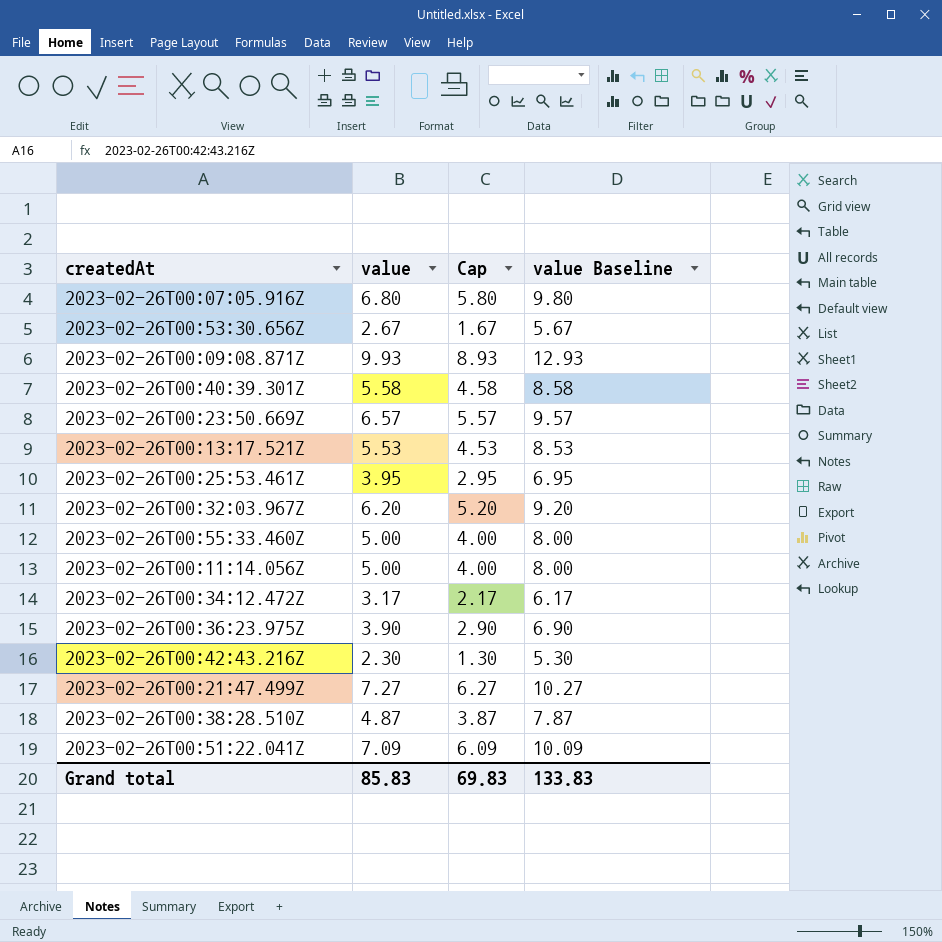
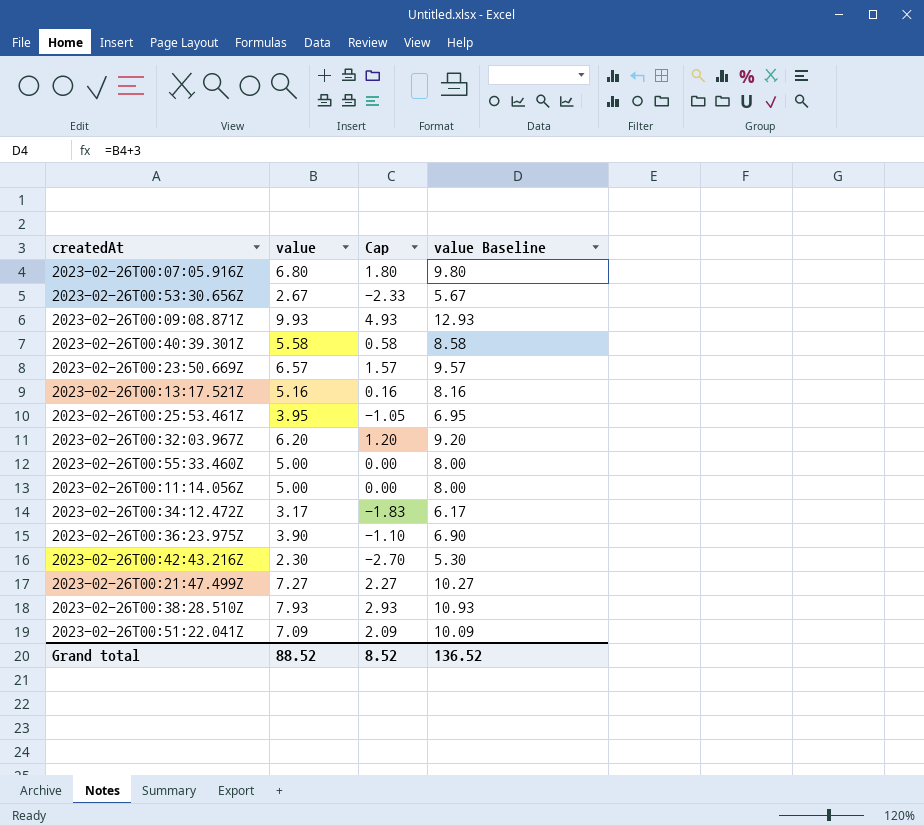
column Cap | formula: [value] - 1 -> [value] - 5
2023-02-26T00:13:17.521Z | value: 5.53 -> 5.16
2023-02-26T00:13:17.521Z | value Baseline: 8.53 -> 8.16
2023-02-26T00:38:28.510Z | value: 4.87 -> 7.93
2023-02-26T00:38:28.510Z | value Baseline: 7.87 -> 10.93
Grand total | value: 85.83 -> 88.52
Grand total | Cap: 69.83 -> 8.52
Grand total | value Baseline: 133.83 -> 136.52

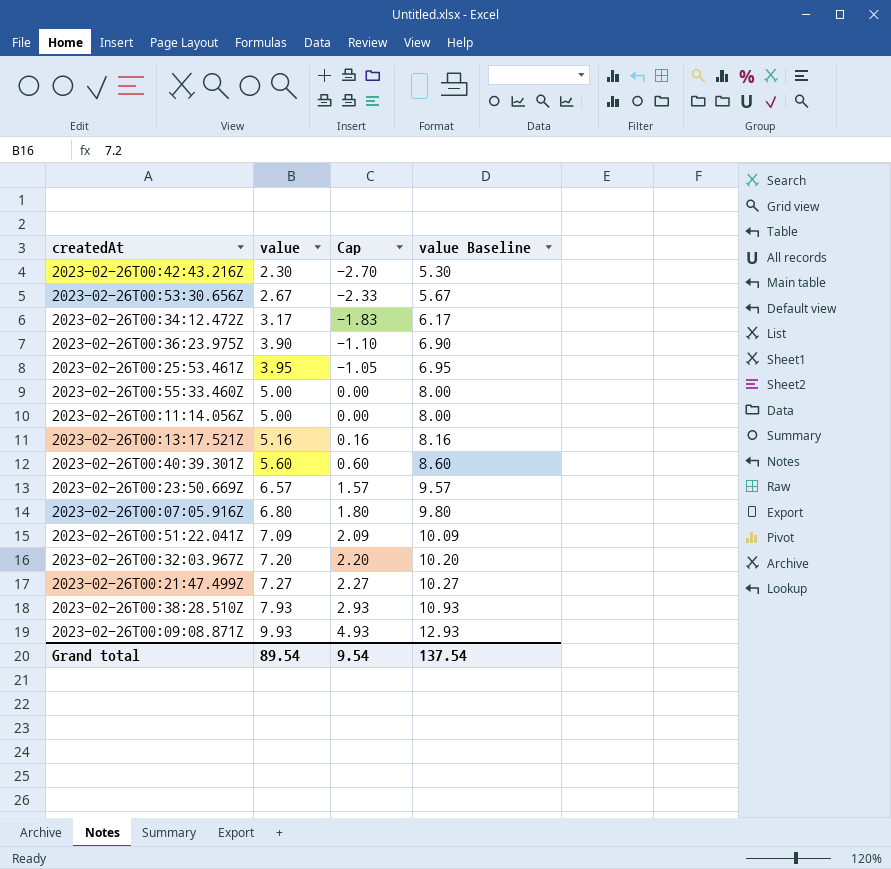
row order: none -> value ascending
2023-02-26T00:40:39.301Z | value: 5.58 -> 5.60
2023-02-26T00:40:39.301Z | Cap: 0.58 -> 0.60
2023-02-26T00:40:39.301Z | value Baseline: 8.58 -> 8.60
2023-02-26T00:32:03.967Z | value: 6.20 -> 7.20
2023-02-26T00:32:03.967Z | Cap: 1.20 -> 2.20
2023-02-26T00:32:03.967Z | value Baseline: 9.20 -> 10.20
Grand total | value: 88.52 -> 89.54
Grand total | Cap: 8.52 -> 9.54
Grand total | value Baseline: 136.52 -> 137.54

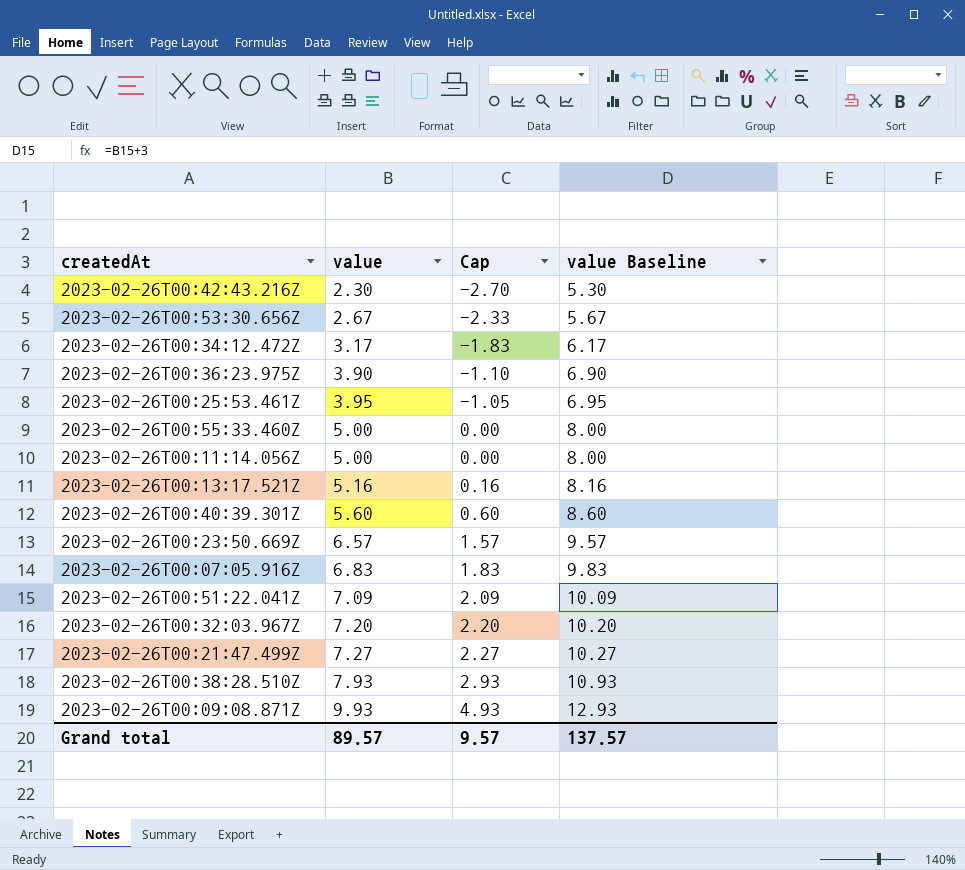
2023-02-26T00:07:05.916Z | value: 6.80 -> 6.83
2023-02-26T00:07:05.916Z | Cap: 1.80 -> 1.83
2023-02-26T00:07:05.916Z | value Baseline: 9.80 -> 9.83
Grand total | value: 89.54 -> 89.57
Grand total | Cap: 9.54 -> 9.57
Grand total | value Baseline: 137.54 -> 137.57

